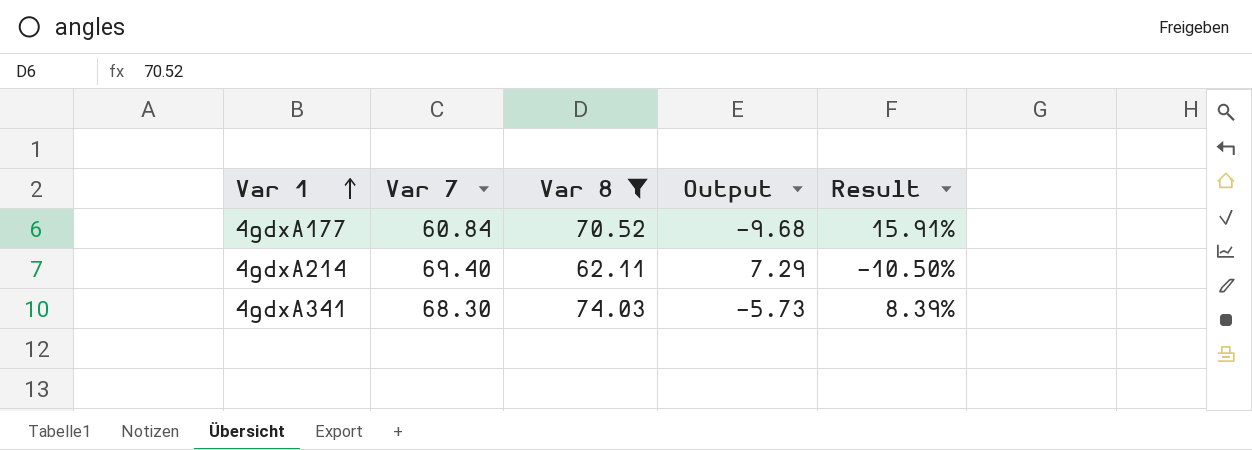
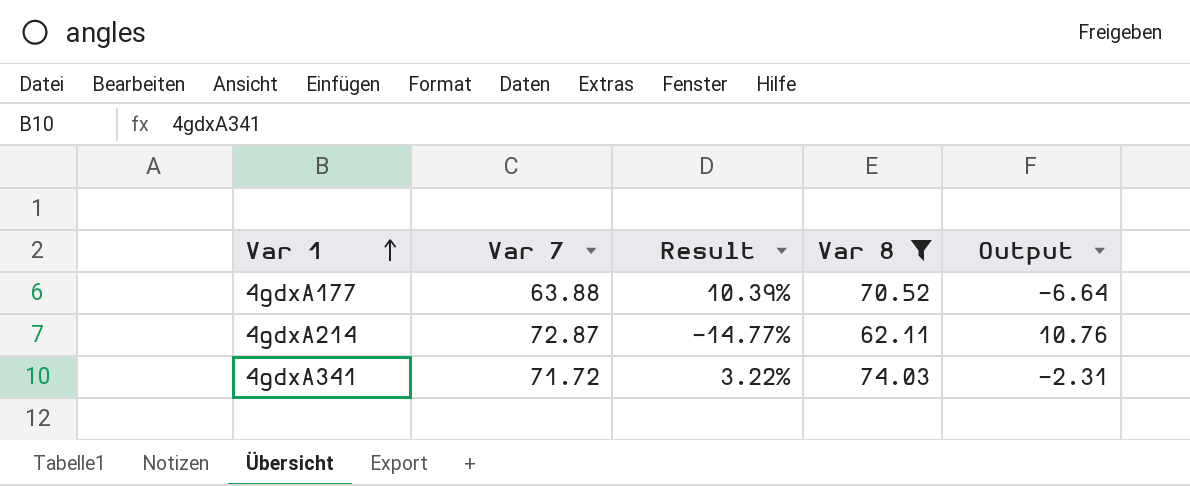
column Result | position: 5 -> 3
4gdxA177 | Var 7: 60.84 -> 63.88
4gdxA177 | Result: 15.91% -> 10.39%
4gdxA177 | Output: -9.68 -> -6.64
4gdxA214 | Var 7: 69.40 -> 72.87
4gdxA214 | Result: -10.50% -> -14.77%
4gdxA214 | Output: 7.29 -> 10.76
4gdxA341 | Var 7: 68.30 -> 71.72
4gdxA341 | Result: 8.39% -> 3.22%
4gdxA341 | Output: -5.73 -> -2.31

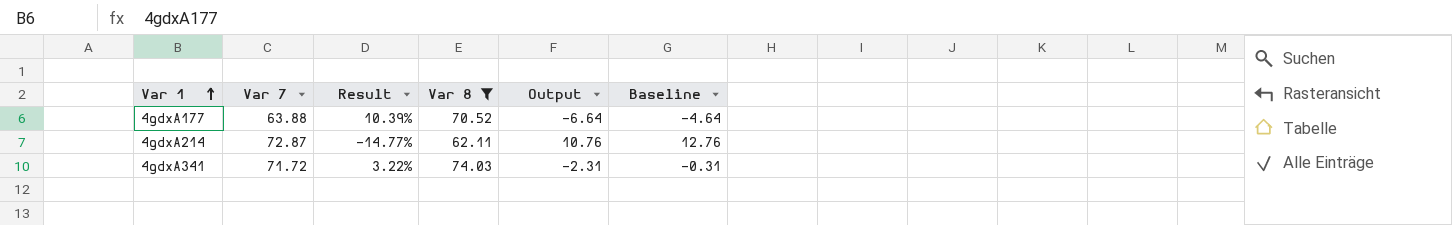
column Baseline | formula: none -> [Output] + 2

